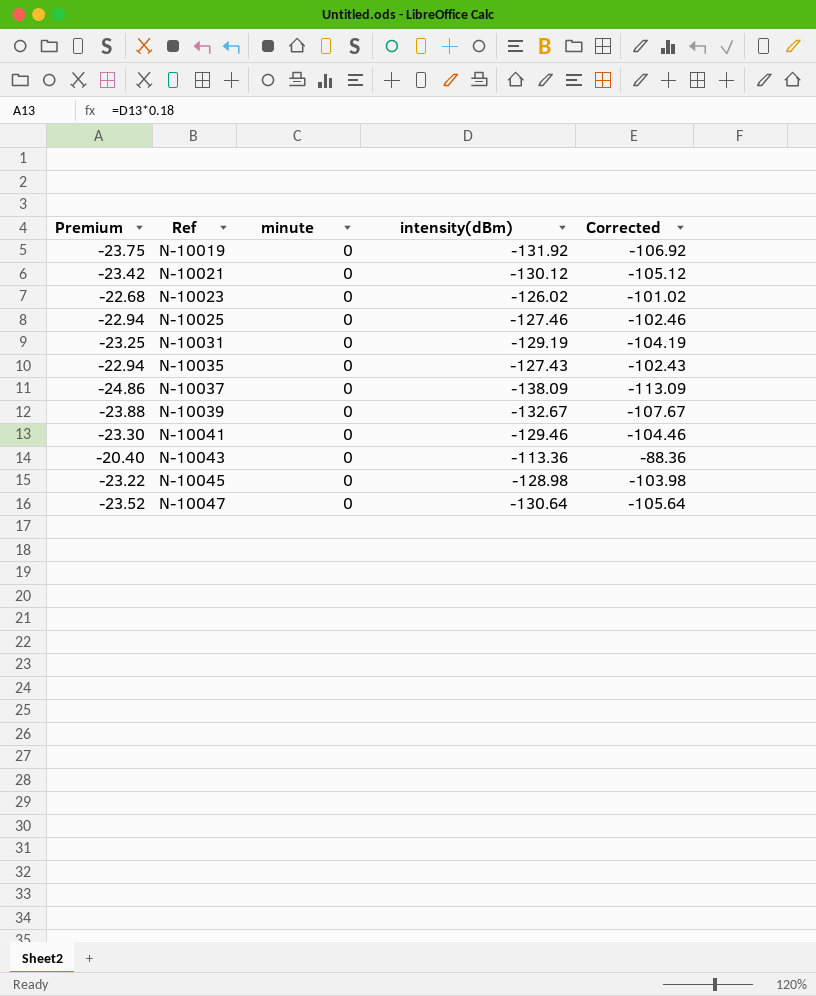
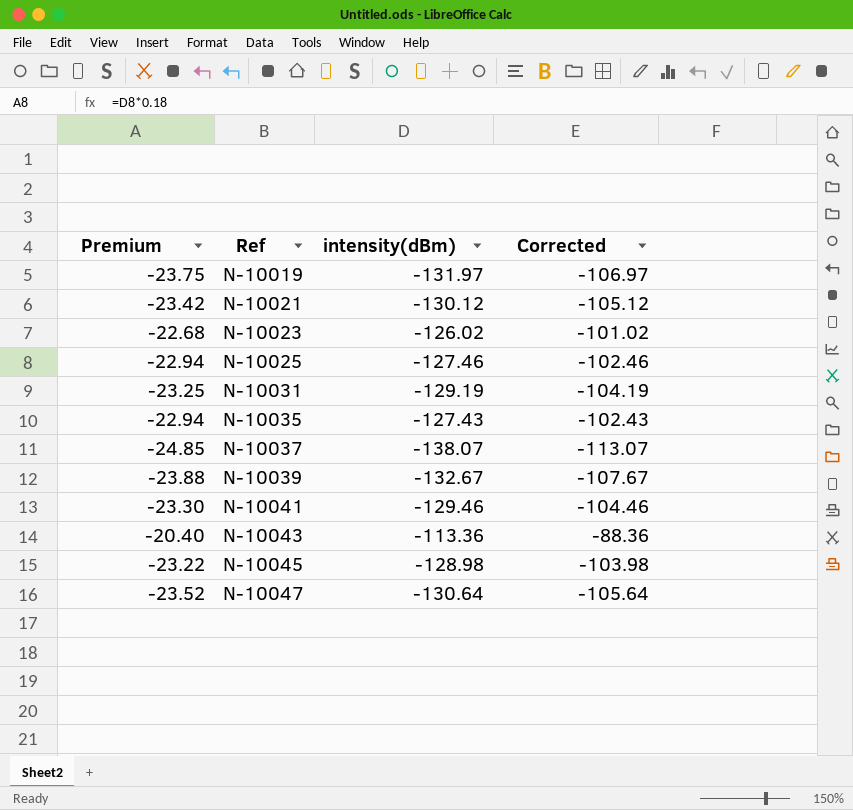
column minute | position: 3 -> none
N-10019 | intensity(dBm): -131.92 -> -131.97
N-10019 | Corrected: -106.92 -> -106.97
N-10037 | Premium: -24.86 -> -24.85
N-10037 | intensity(dBm): -138.09 -> -138.07
N-10037 | Corrected: -113.09 -> -113.07

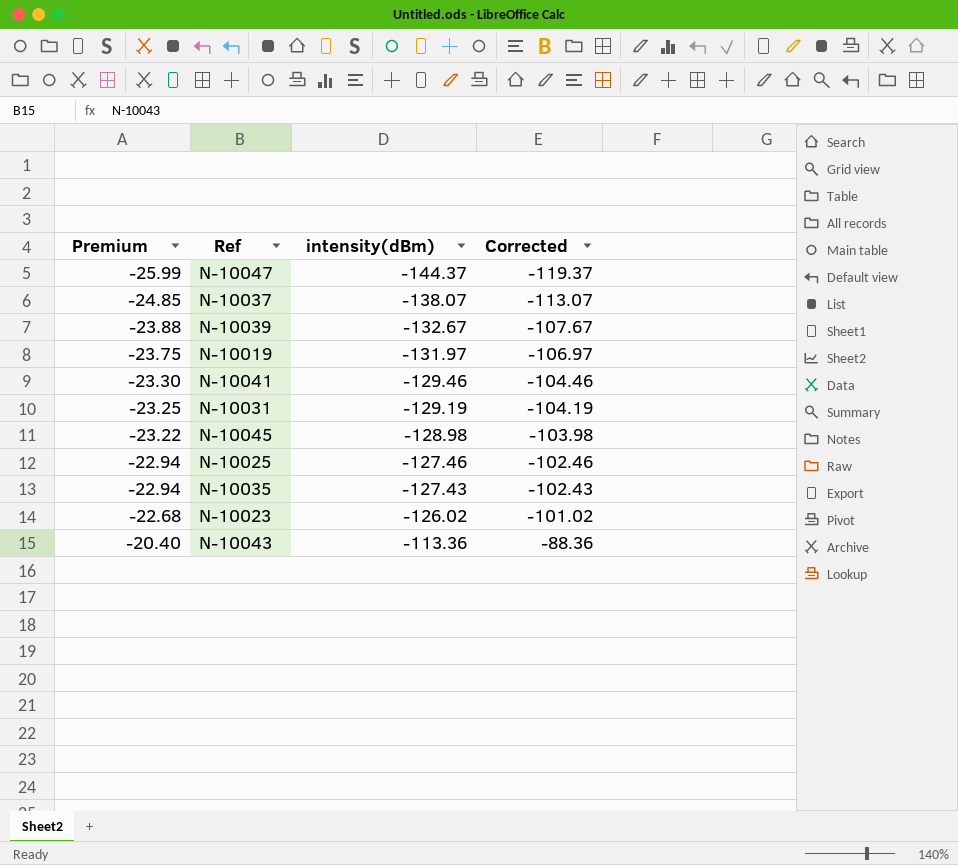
row order: Ref ascending -> Premium ascending
row N-10021: -23.42 | -130.12 | -105.12 -> none
N-10047 | Premium: -23.52 -> -25.99
N-10047 | intensity(dBm): -130.64 -> -144.37
N-10047 | Corrected: -105.64 -> -119.37

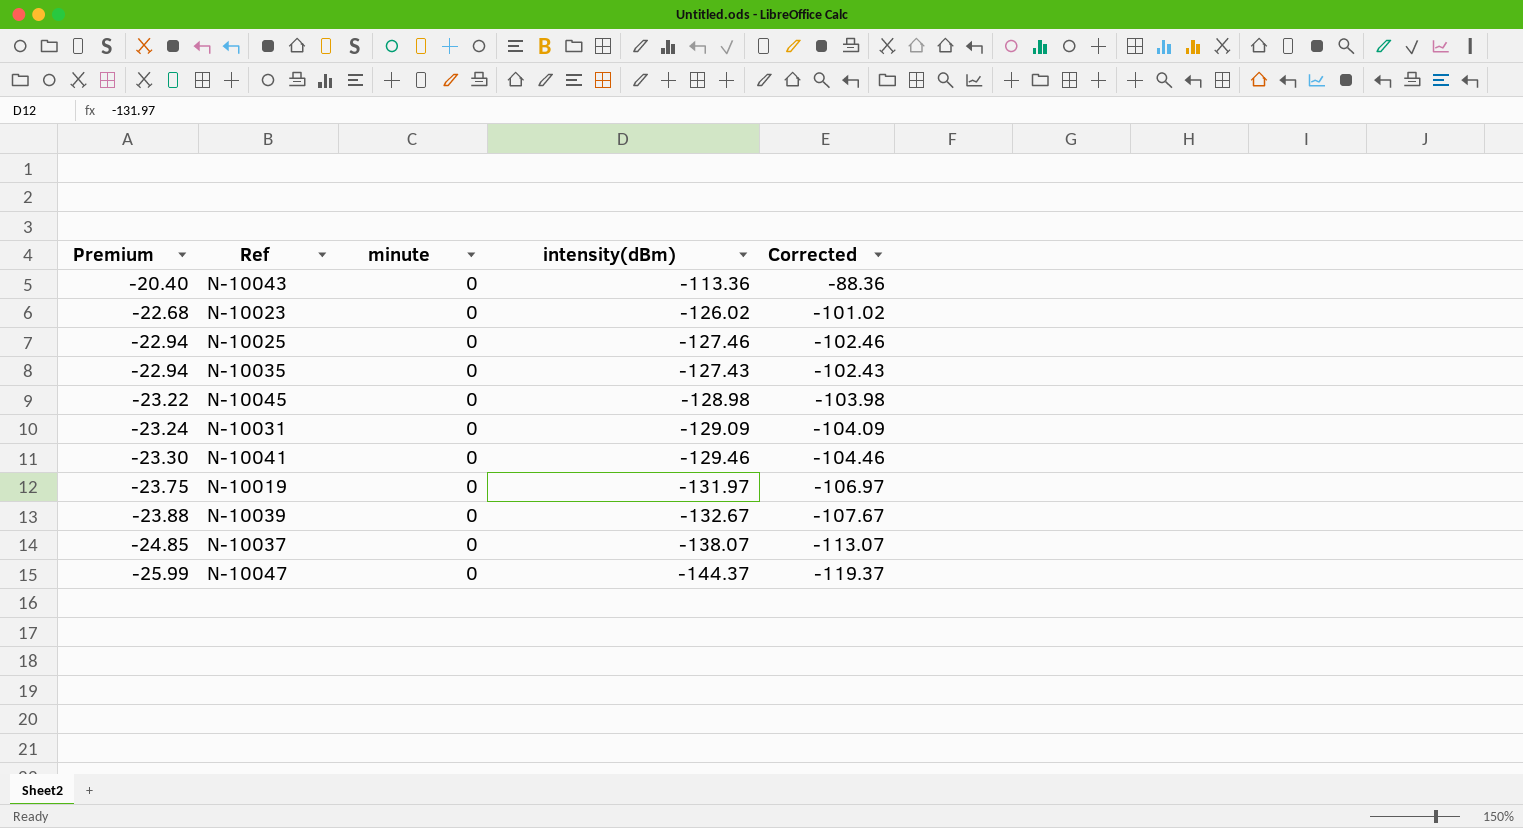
row order: Premium ascending -> Premium descending
column minute | position: none -> 3
N-10031 | Premium: -23.25 -> -23.24
N-10031 | intensity(dBm): -129.19 -> -129.09
N-10031 | Corrected: -104.19 -> -104.09

